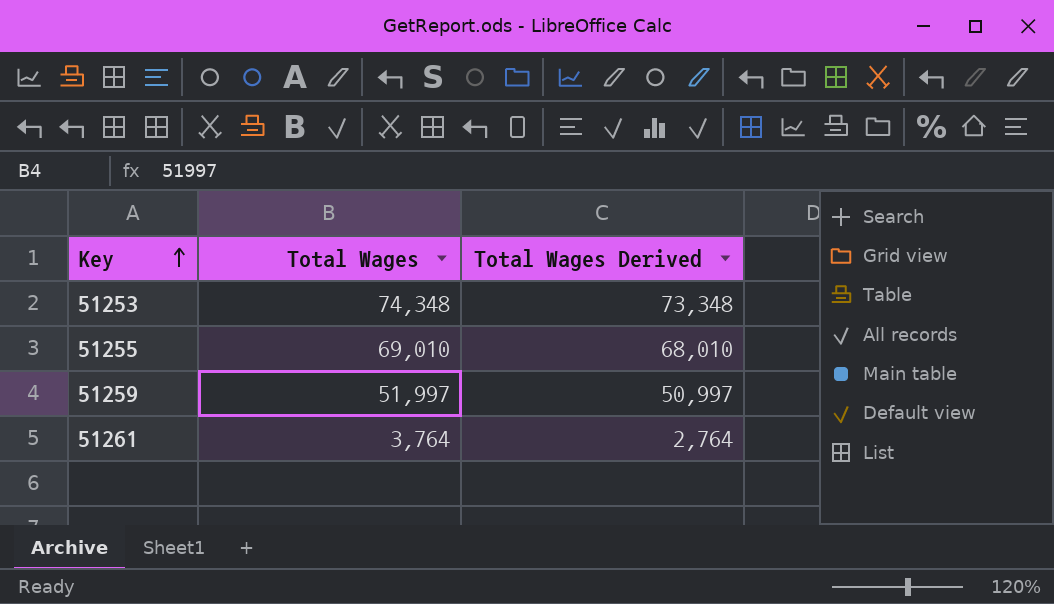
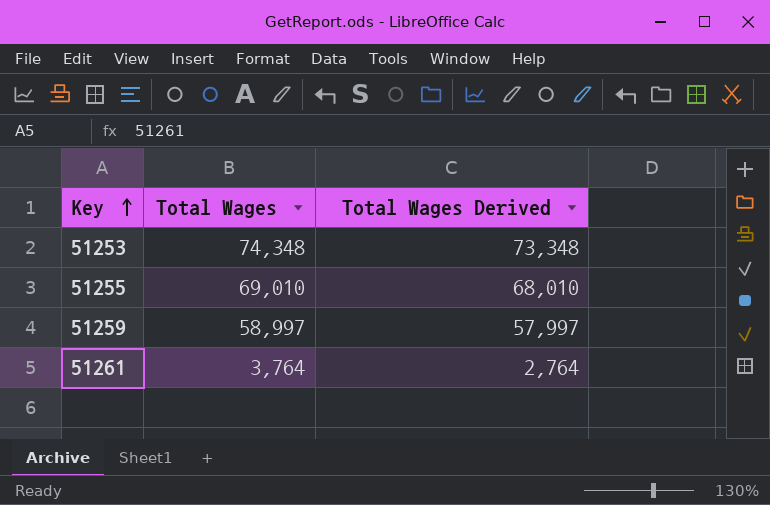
51259 | Total Wages: 51,997 -> 58,997
51259 | Total Wages Derived: 50,997 -> 57,997

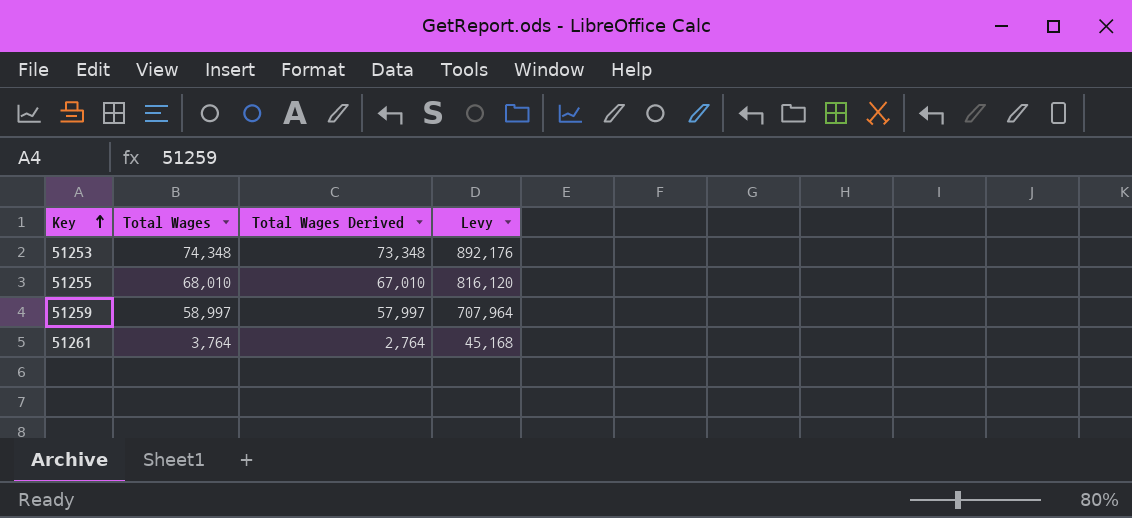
column Levy | formula: none -> [Total Wages] * 12
51255 | Total Wages: 69,010 -> 68,010
51255 | Total Wages Derived: 68,010 -> 67,010

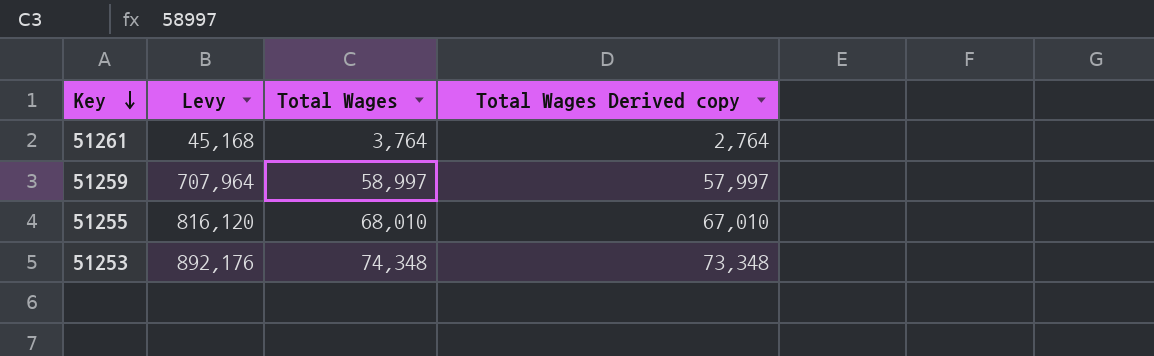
row order: Key ascending -> Key descending
column Levy | position: 4 -> 2
column name: Total Wages Derived -> Total Wages Derived copy

